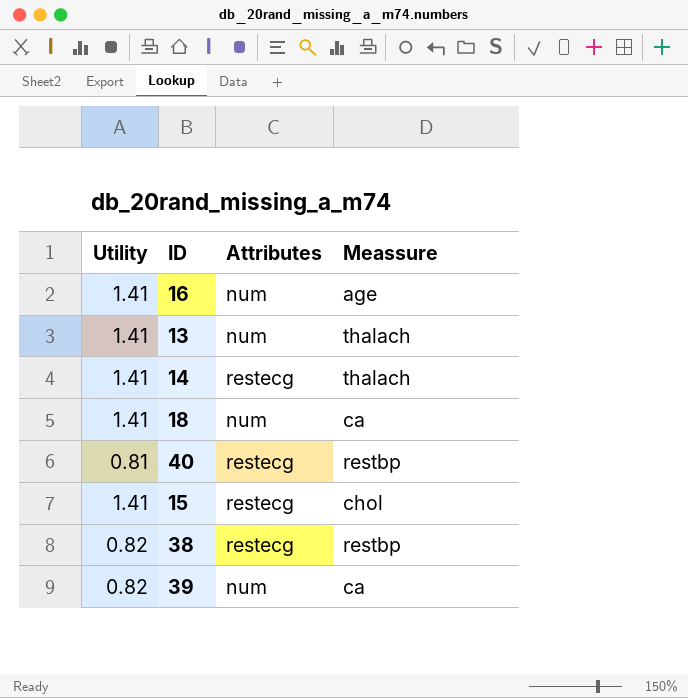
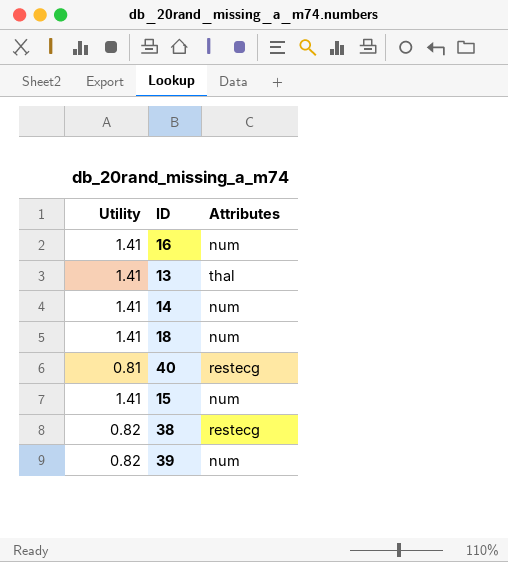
column Meassure | position: 4 -> none
13 | Attributes: num -> thal
14 | Attributes: restecg -> num
15 | Attributes: restecg -> num

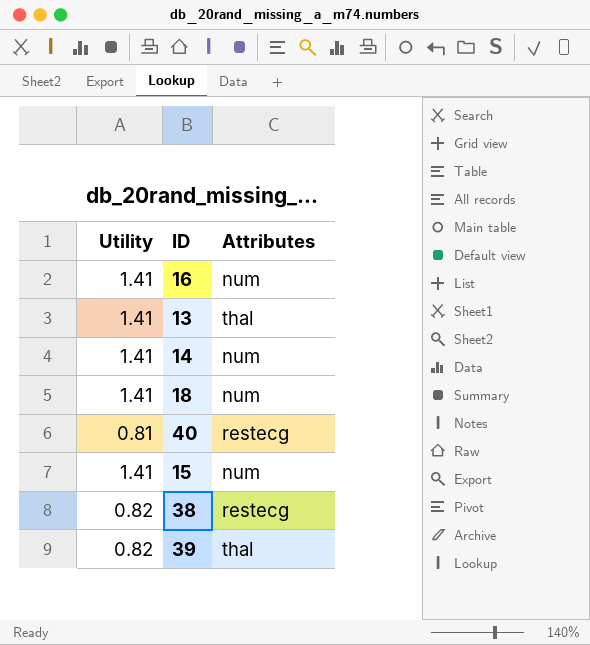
39 | Attributes: num -> thal

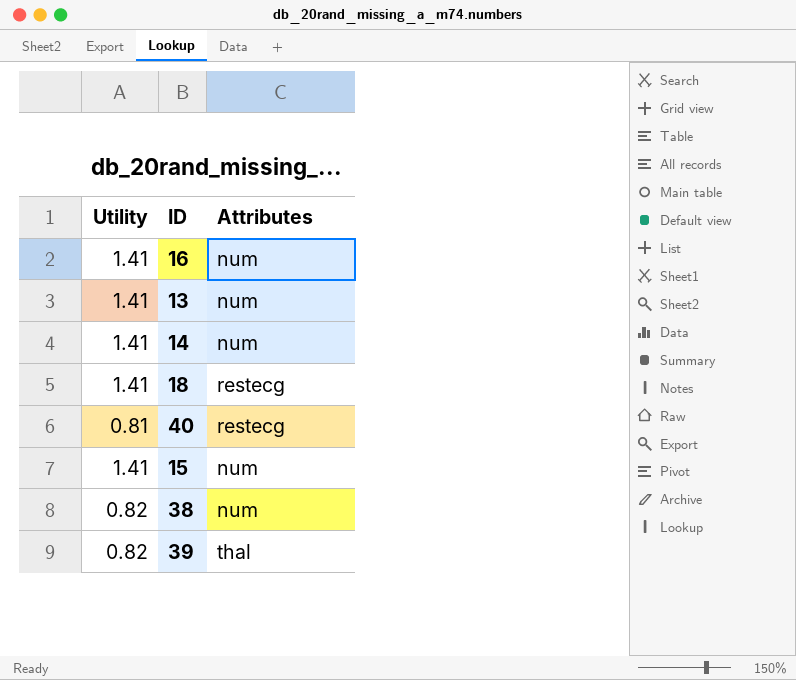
13 | Attributes: thal -> num
18 | Attributes: num -> restecg
38 | Attributes: restecg -> num

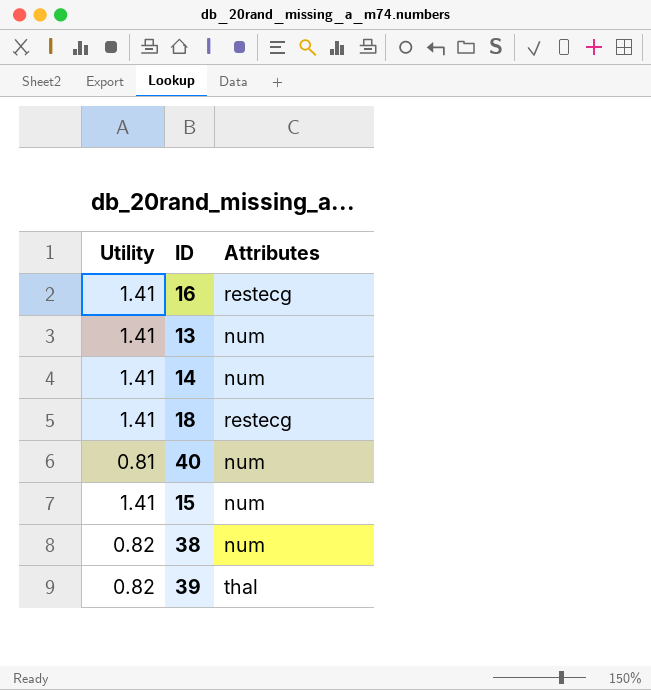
16 | Attributes: num -> restecg
40 | Attributes: restecg -> num

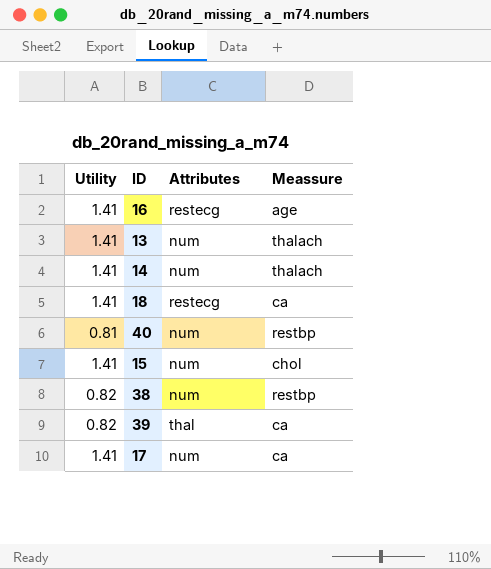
column Meassure | position: none -> 4
row 17: none -> 1.41 | num | ca

